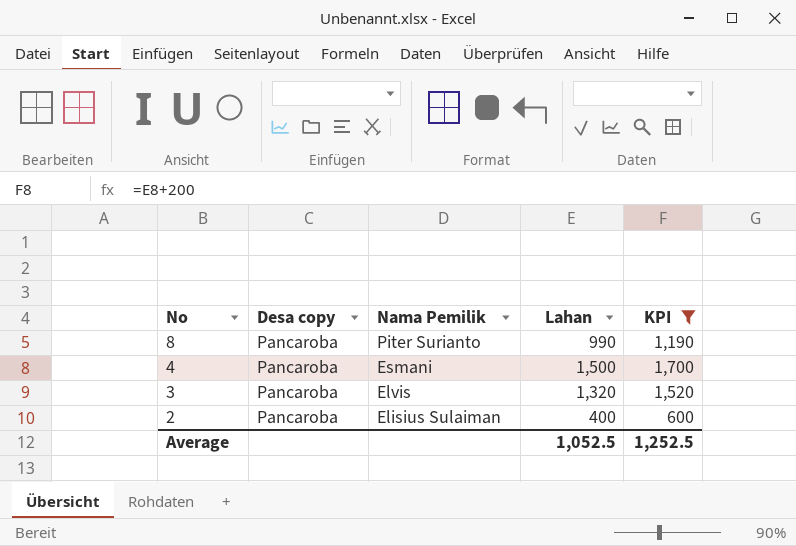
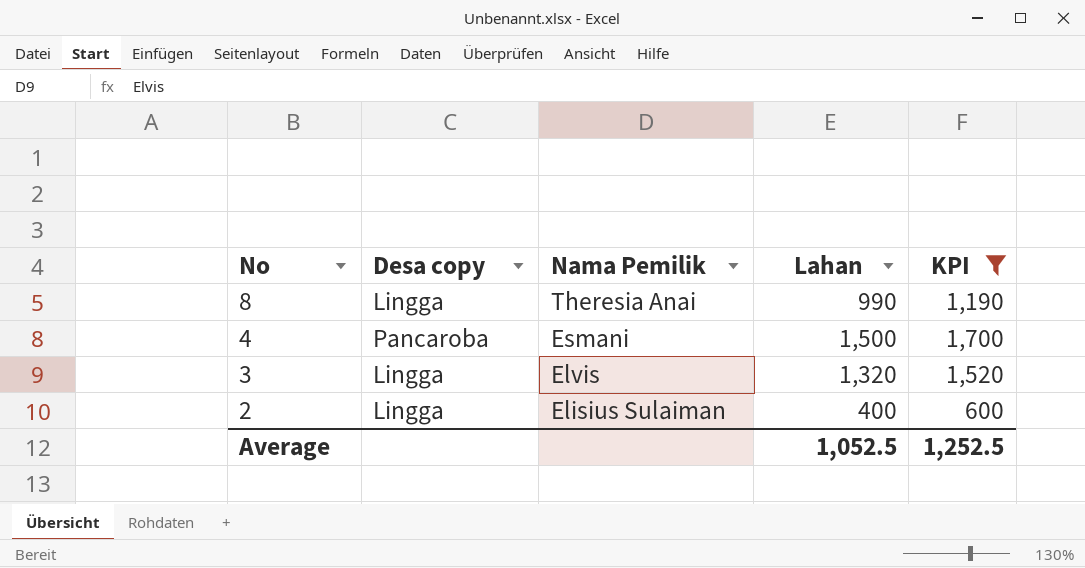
8 | Desa copy: Pancaroba -> Lingga
8 | Nama Pemilik: Piter Surianto -> Theresia Anai
3 | Desa copy: Pancaroba -> Lingga
2 | Desa copy: Pancaroba -> Lingga

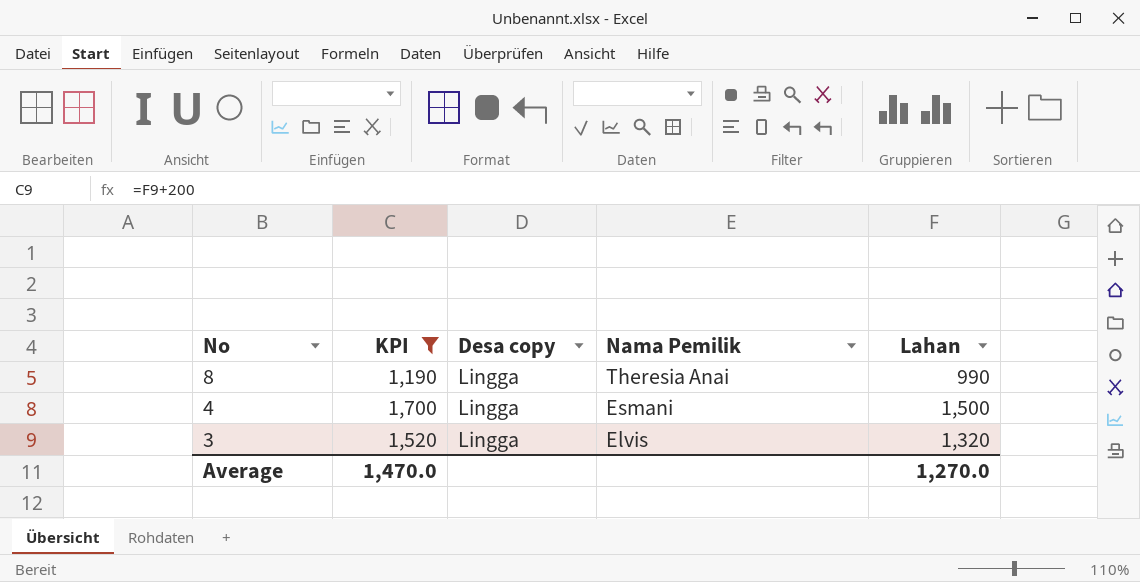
column KPI | position: 5 -> 2
row 2: Lingga | Elisius Sulaiman | 400 | 600 -> none
4 | Desa copy: Pancaroba -> Lingga
Average | KPI: 1,252.5 -> 1,470.0
Average | Lahan: 1,052.5 -> 1,270.0

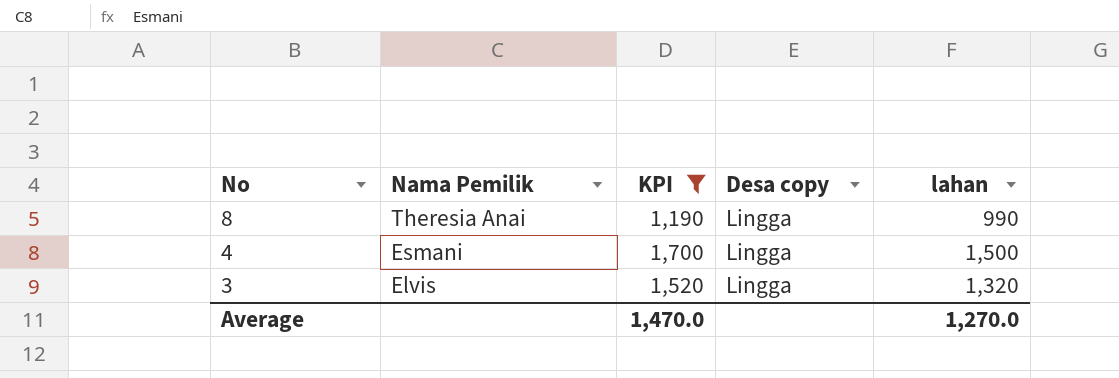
column Nama Pemilik | position: 4 -> 2
column name: Lahan -> lahan

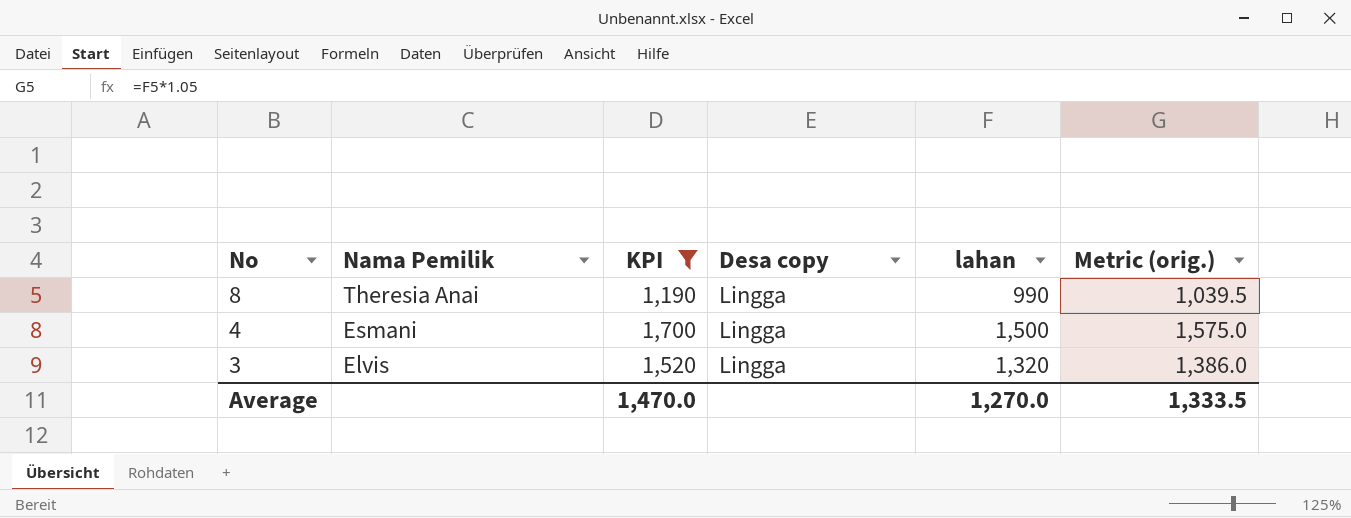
column Metric (orig.) | formula: none -> [lahan] * 1.05

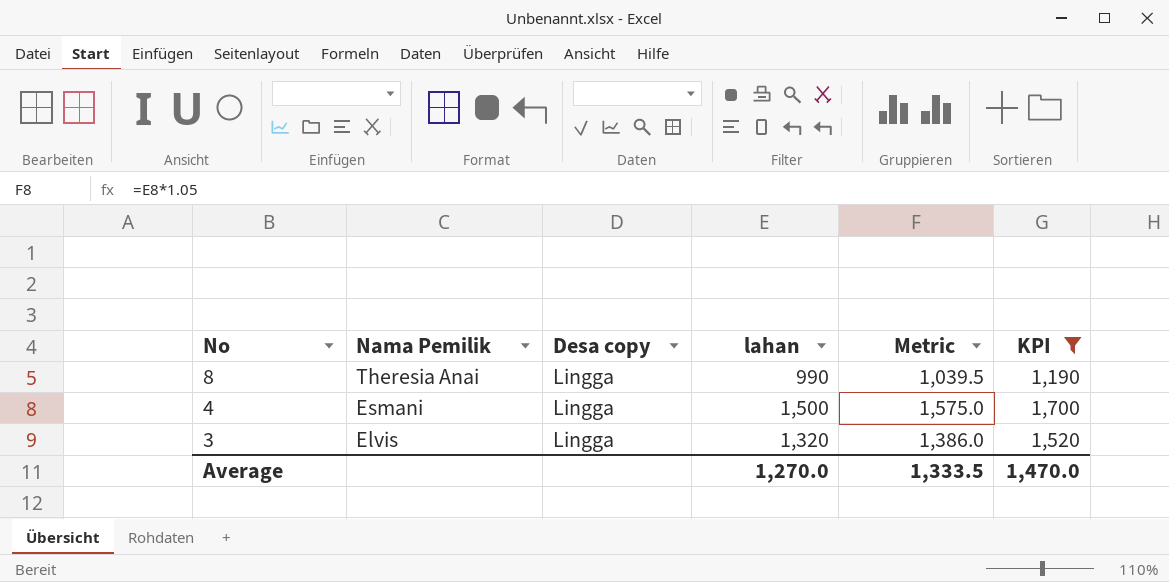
column name: Metric (orig.) -> Metric
column KPI | position: 3 -> 6

